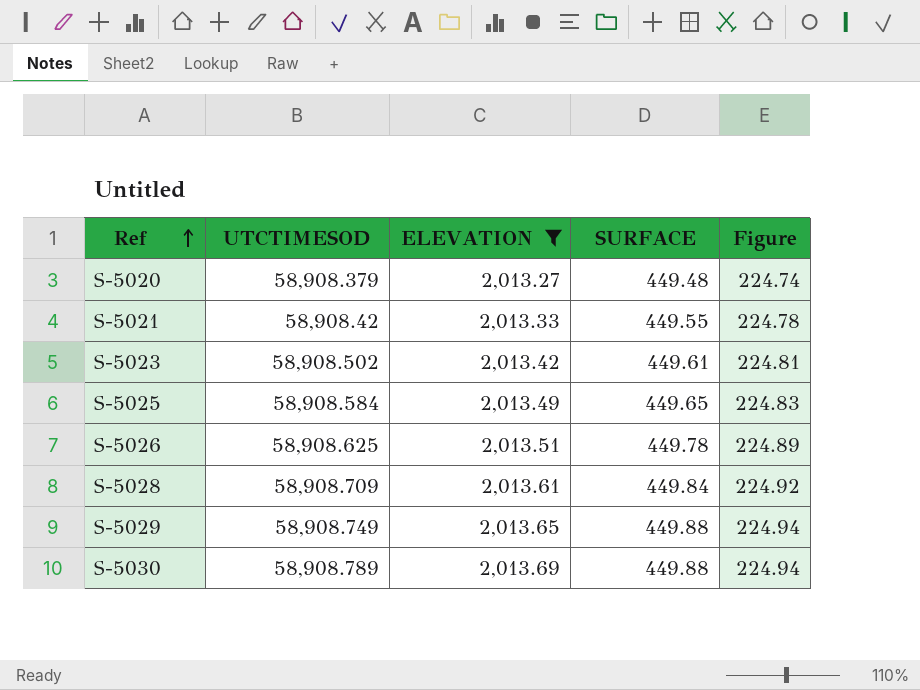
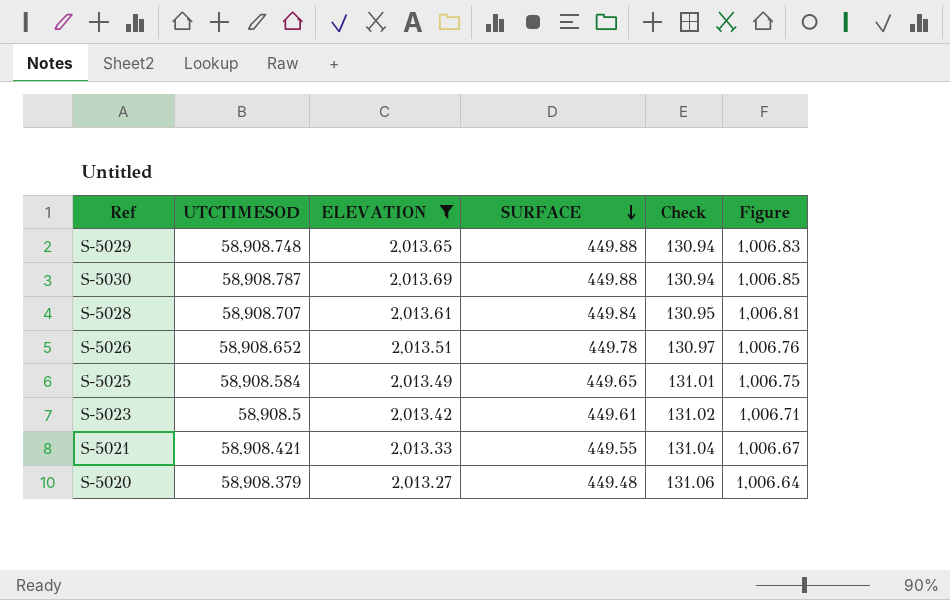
row order: Ref ascending -> SURFACE descending
column Check | formula: none -> [UTCTIMESOD] / [SURFACE]
column Figure | formula: [SURFACE] * 0.5 -> [ELEVATION] * 0.5
S-5029 | UTCTIMESOD: 58,908.749 -> 58,908.748
S-5030 | UTCTIMESOD: 58,908.789 -> 58,908.787
S-5028 | UTCTIMESOD: 58,908.709 -> 58,908.707
S-5026 | UTCTIMESOD: 58,908.625 -> 58,908.652
S-5023 | UTCTIMESOD: 58,908.502 -> 58,908.5
S-5021 | UTCTIMESOD: 58,908.42 -> 58,908.421

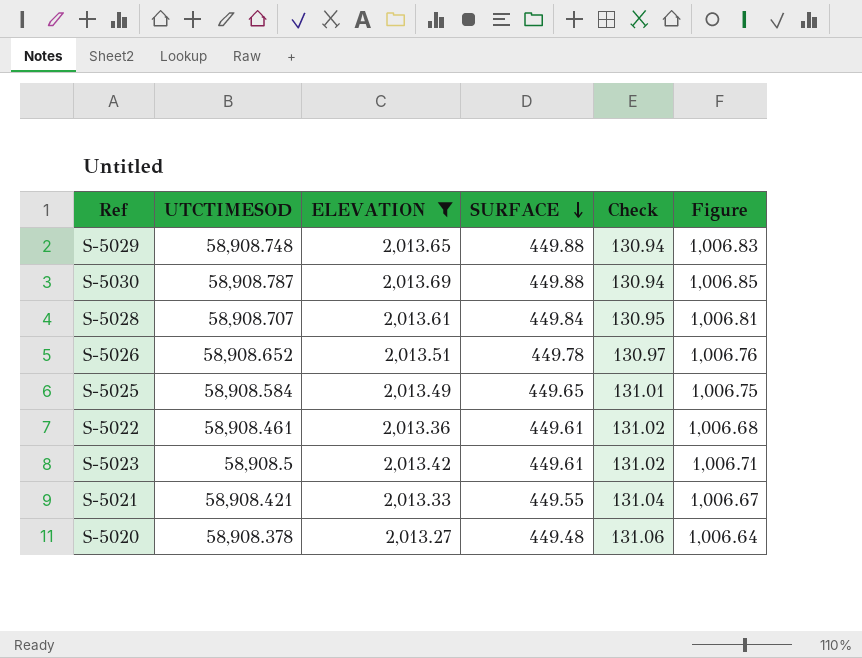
row S-5022: none -> 58,908.461 | 2,013.36 | 449.61 | 131.02 | 1,006.68
S-5020 | UTCTIMESOD: 58,908.379 -> 58,908.378

